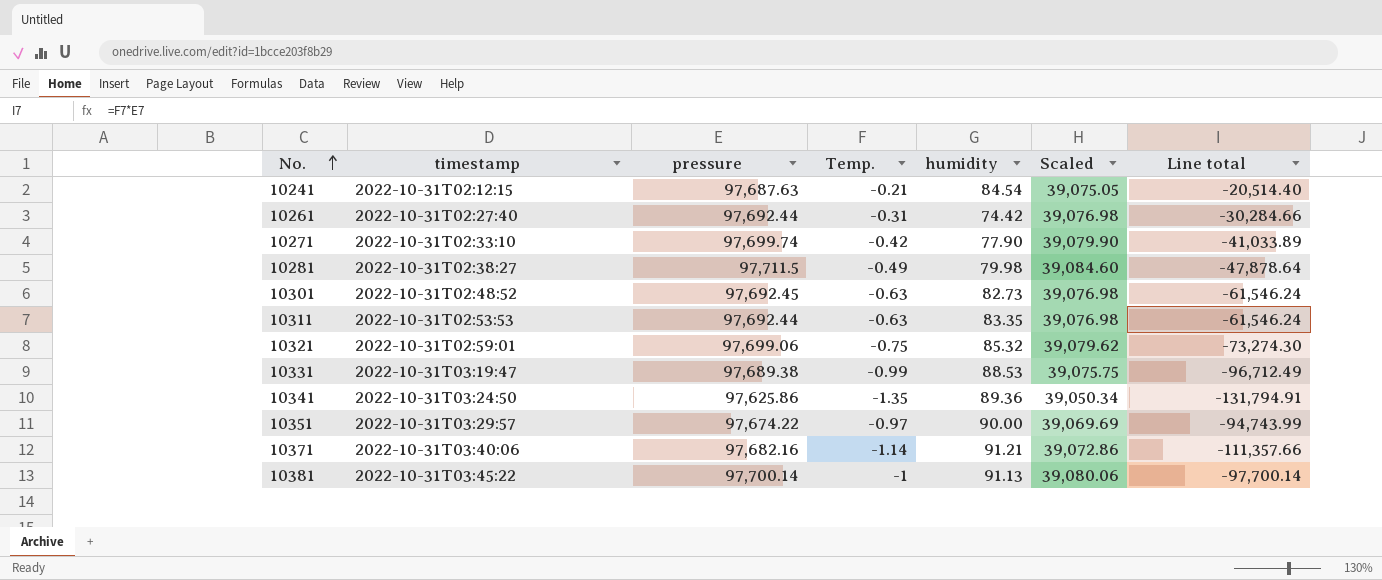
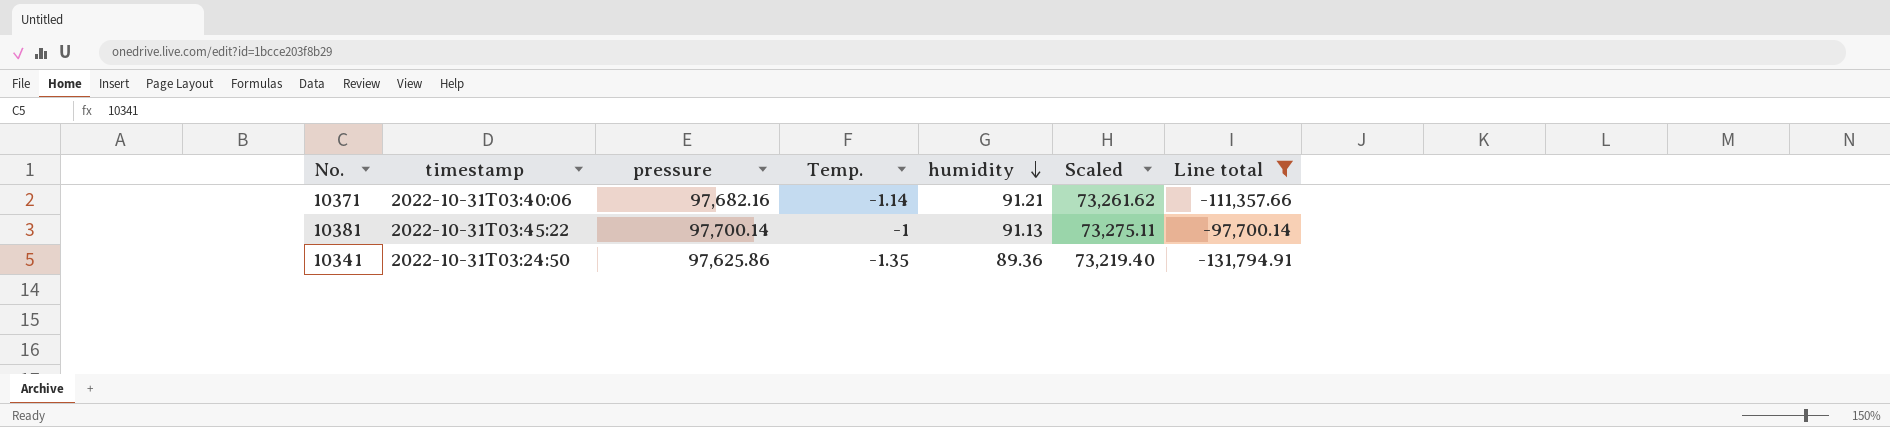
filter: none -> Line total <= -97,700.14
row order: No. ascending -> humidity descending
column Scaled | formula: [pressure] * 0.4 -> [pressure] * 0.75

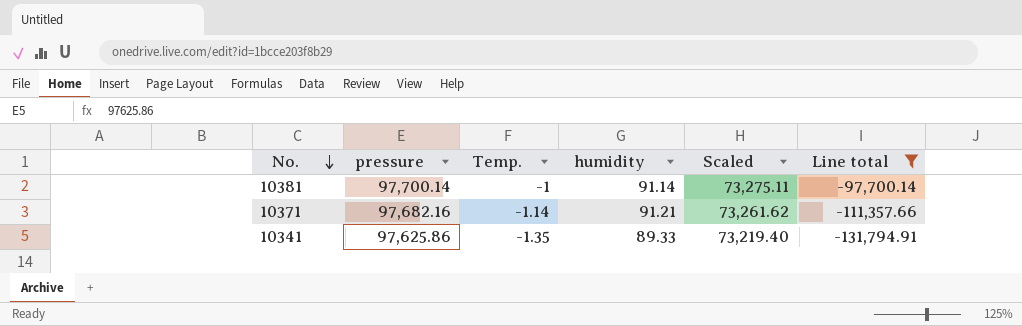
row order: humidity descending -> No. descending
column timestamp | position: 2 -> none
10381 | humidity: 91.13 -> 91.14
10341 | humidity: 89.36 -> 89.33

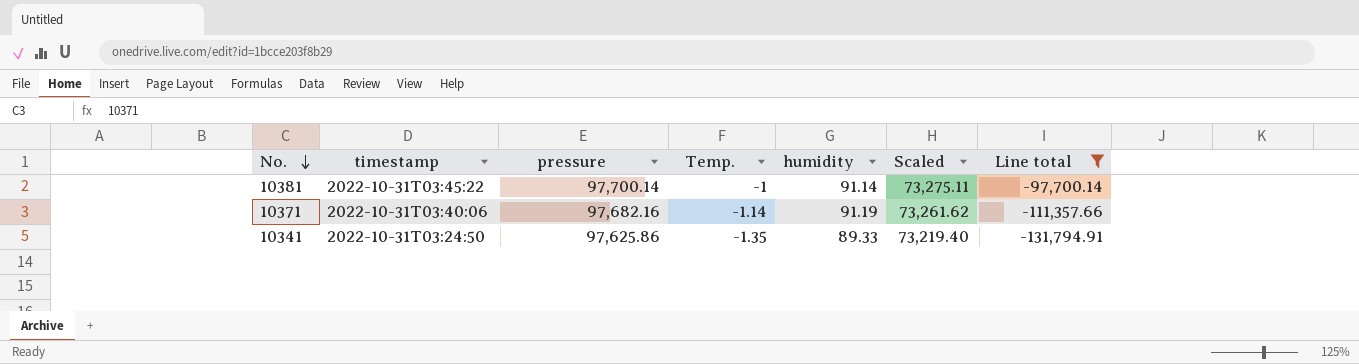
column timestamp | position: none -> 2
10371 | humidity: 91.21 -> 91.19

